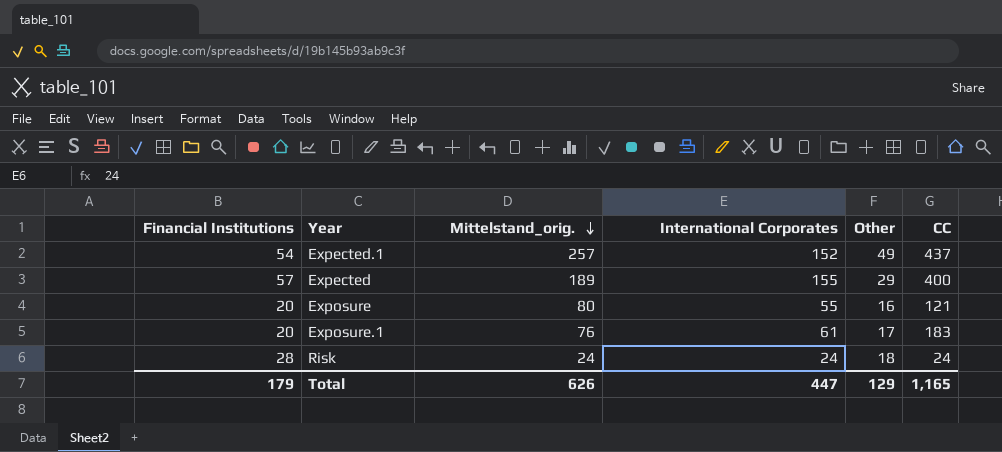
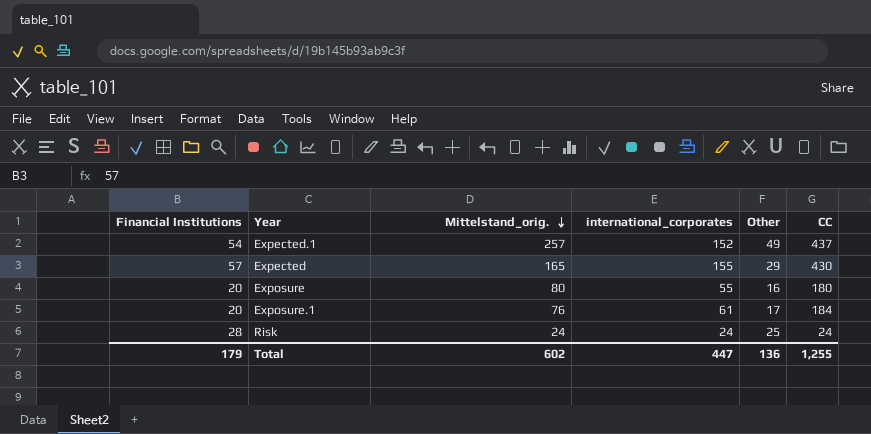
column name: International Corporates -> international_corporates
Expected | Mittelstand_orig.: 189 -> 165
Expected | CC: 400 -> 430
Exposure | CC: 121 -> 180
Exposure.1 | CC: 183 -> 184
Risk | Other: 18 -> 25
Total | Mittelstand_orig.: 626 -> 602
Total | Other: 129 -> 136
Total | CC: 1,165 -> 1,255

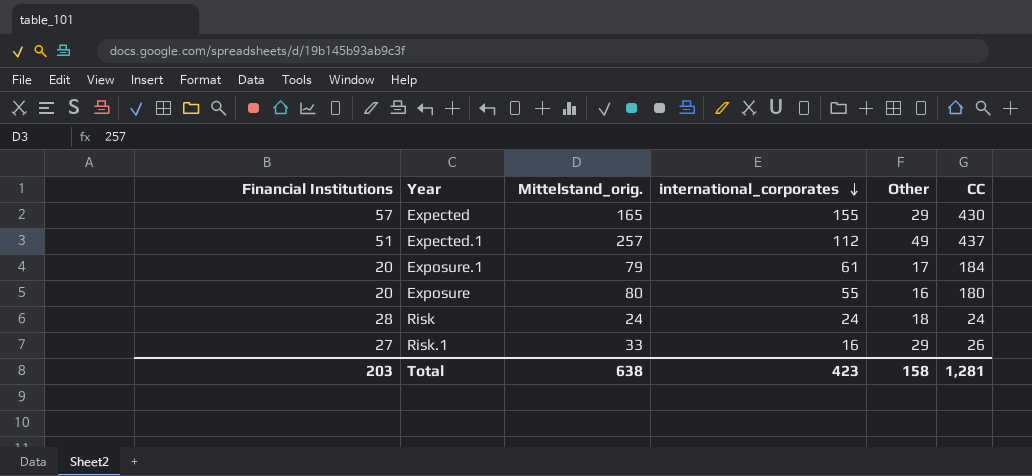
row order: Mittelstand_orig. descending -> international_corporates descending
Expected.1 | Financial Institutions: 54 -> 51
Expected.1 | international_corporates: 152 -> 112
Exposure.1 | Mittelstand_orig.: 76 -> 79
Risk | Other: 25 -> 18
row Risk.1: none -> 27 | 33 | 16 | 29 | 26
Total | Financial Institutions: 179 -> 203
Total | Mittelstand_orig.: 602 -> 638
Total | international_corporates: 447 -> 423
Total | Other: 136 -> 158
Total | CC: 1,255 -> 1,281

